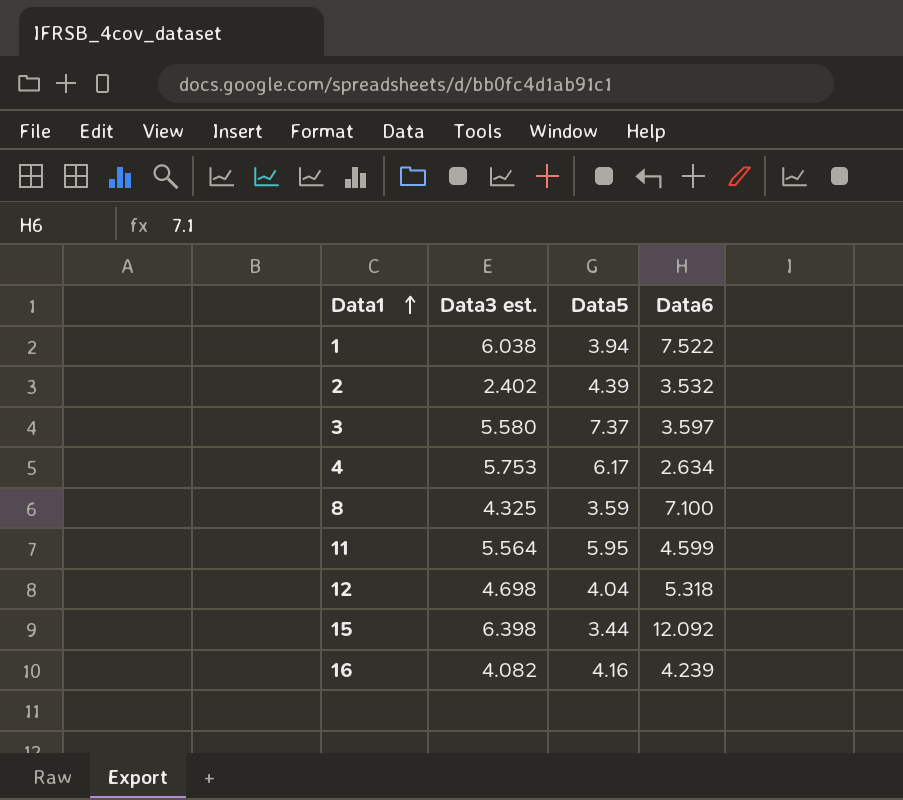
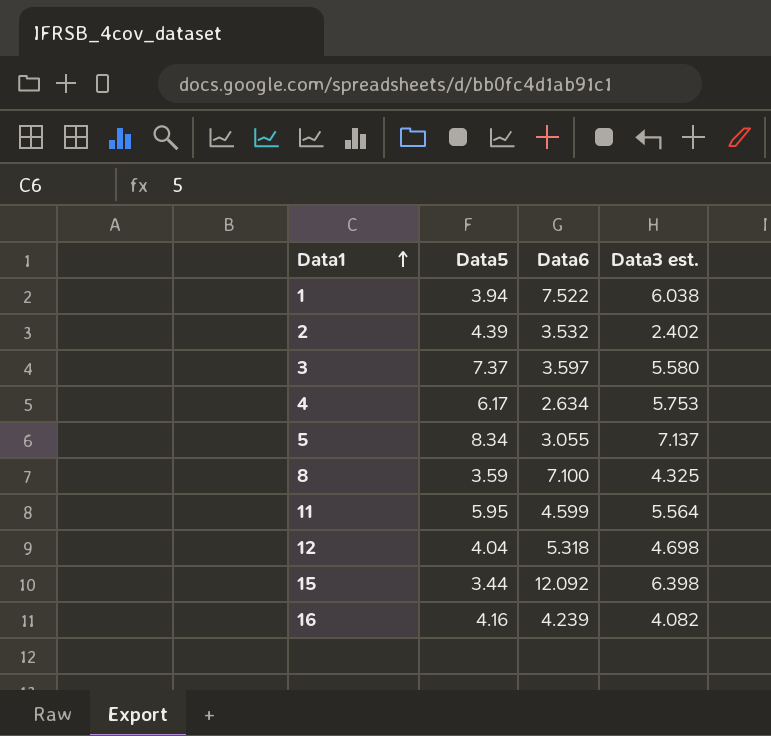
column Data3 est. | position: 2 -> 4
row 5: none -> 8.34 | 3.055 | 7.137

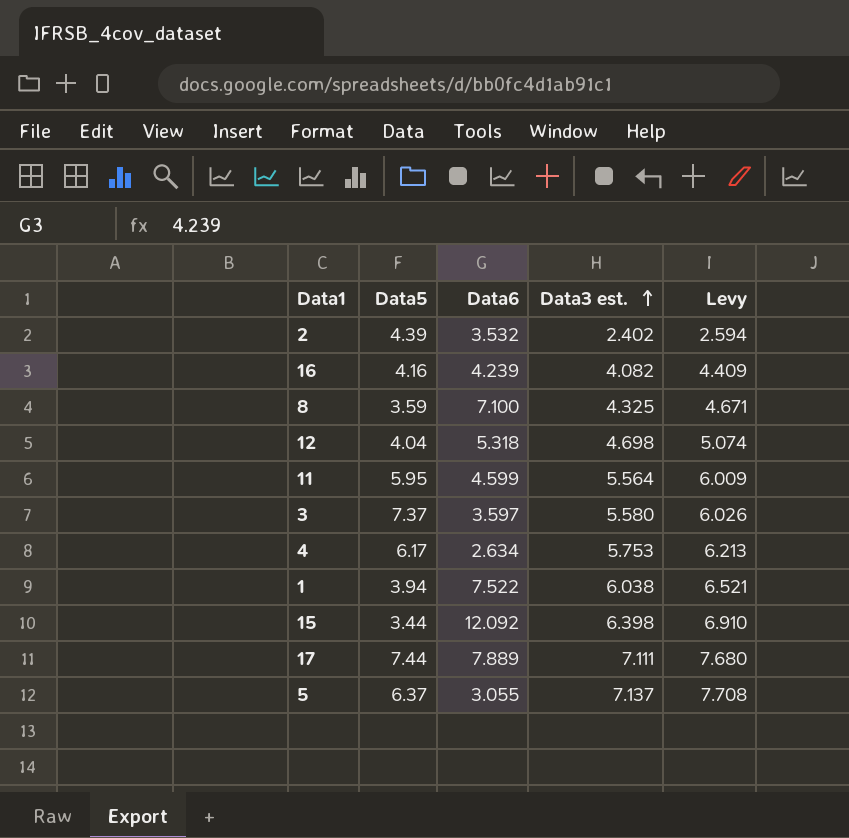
row order: Data1 ascending -> Data3 est. ascending
column Levy | formula: none -> [Data3 est.] * 1.08
row 17: none -> 7.44 | 7.889 | 7.111 | 7.680
5 | Data5: 8.34 -> 6.37

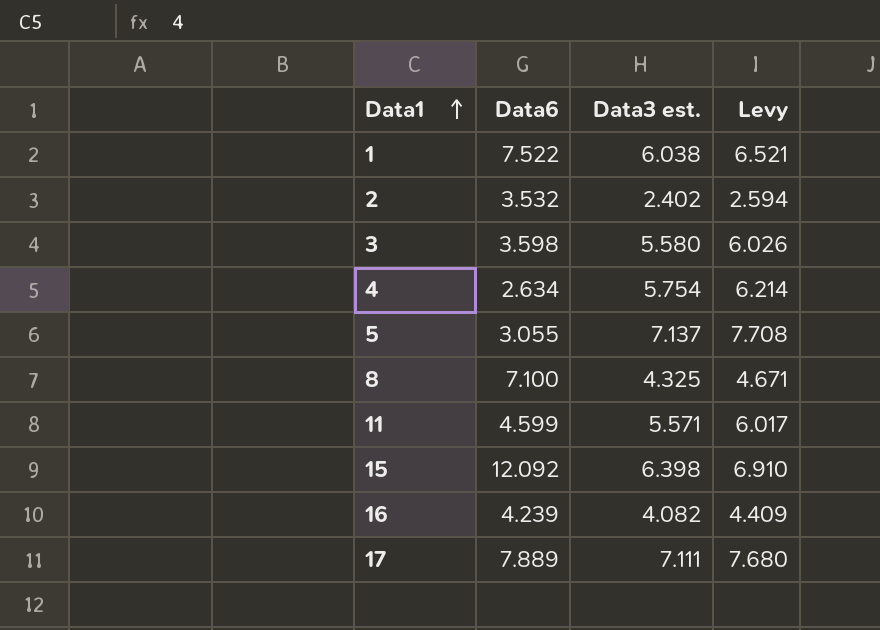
row order: Data3 est. ascending -> Data1 ascending
column Data5 | position: 2 -> none
row 12: 4.04 | 5.318 | 4.698 | 5.074 -> none
3 | Data6: 3.597 -> 3.598
4 | Data3 est.: 5.753 -> 5.754
4 | Levy: 6.213 -> 6.214
11 | Data3 est.: 5.564 -> 5.571
11 | Levy: 6.009 -> 6.017

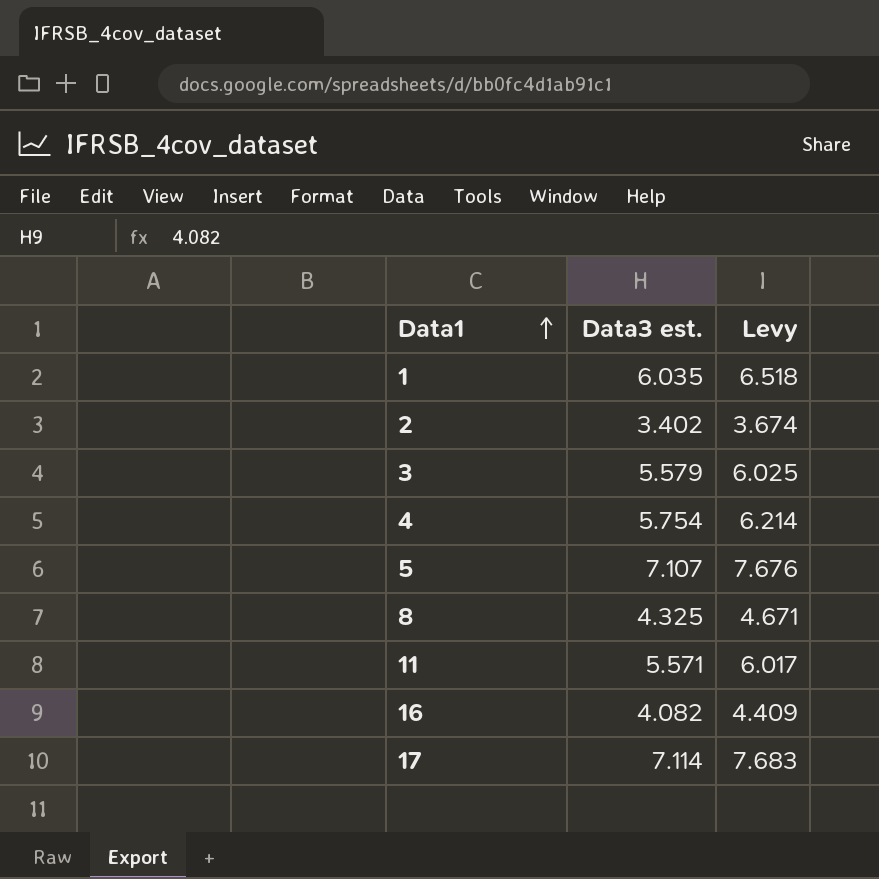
column Data6 | position: 2 -> none
row 15: 12.092 | 6.398 | 6.910 -> none
1 | Data3 est.: 6.038 -> 6.035
1 | Levy: 6.521 -> 6.518
2 | Data3 est.: 2.402 -> 3.402
2 | Levy: 2.594 -> 3.674
3 | Data3 est.: 5.580 -> 5.579
3 | Levy: 6.026 -> 6.025
5 | Data3 est.: 7.137 -> 7.107
5 | Levy: 7.708 -> 7.676
17 | Data3 est.: 7.111 -> 7.114
17 | Levy: 7.680 -> 7.683

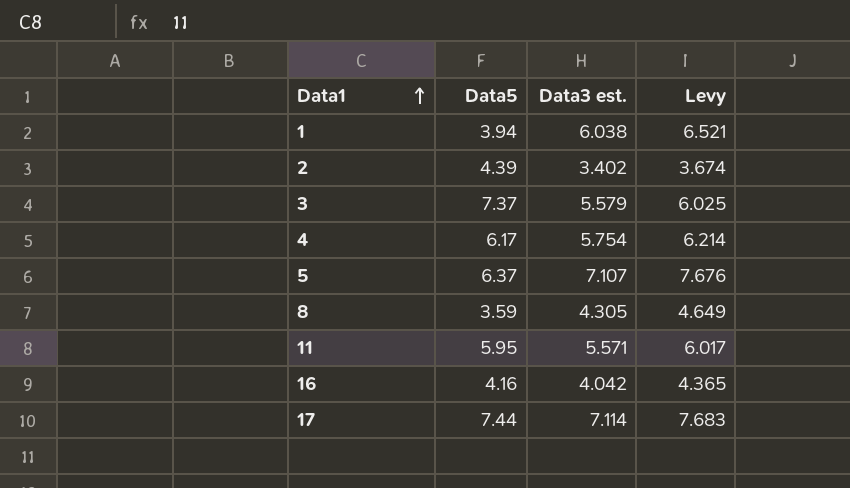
column Data5 | position: none -> 2
1 | Data3 est.: 6.035 -> 6.038
1 | Levy: 6.518 -> 6.521
8 | Data3 est.: 4.325 -> 4.305
8 | Levy: 4.671 -> 4.649
16 | Data3 est.: 4.082 -> 4.042
16 | Levy: 4.409 -> 4.365

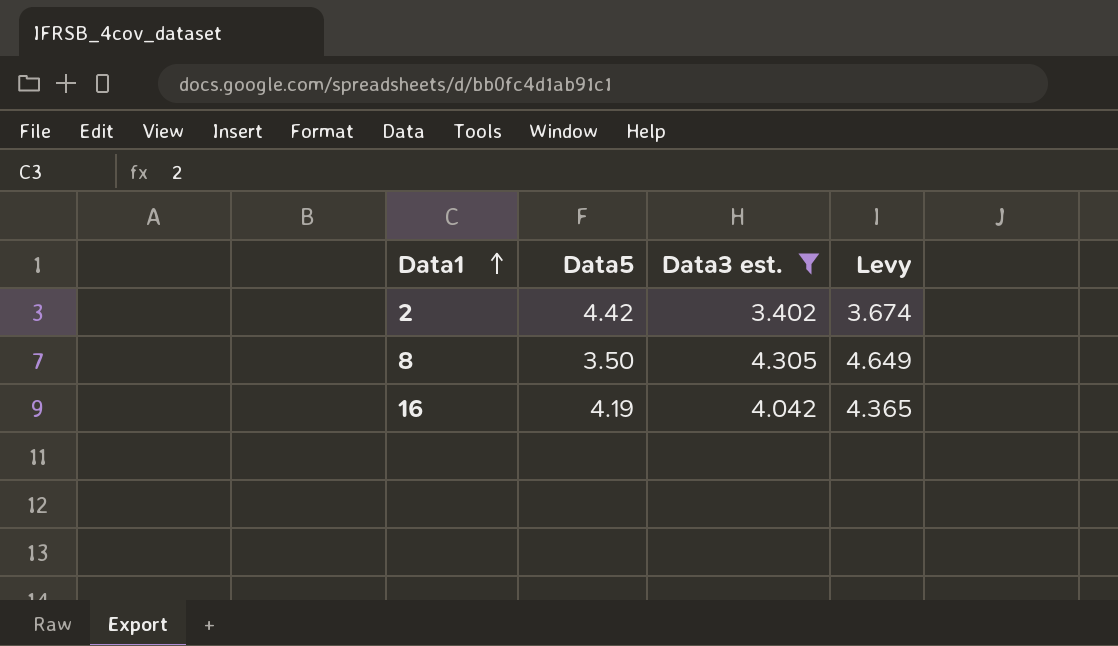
filter: none -> Data3 est. <= 4.305
2 | Data5: 4.39 -> 4.42
8 | Data5: 3.59 -> 3.50
16 | Data5: 4.16 -> 4.19

